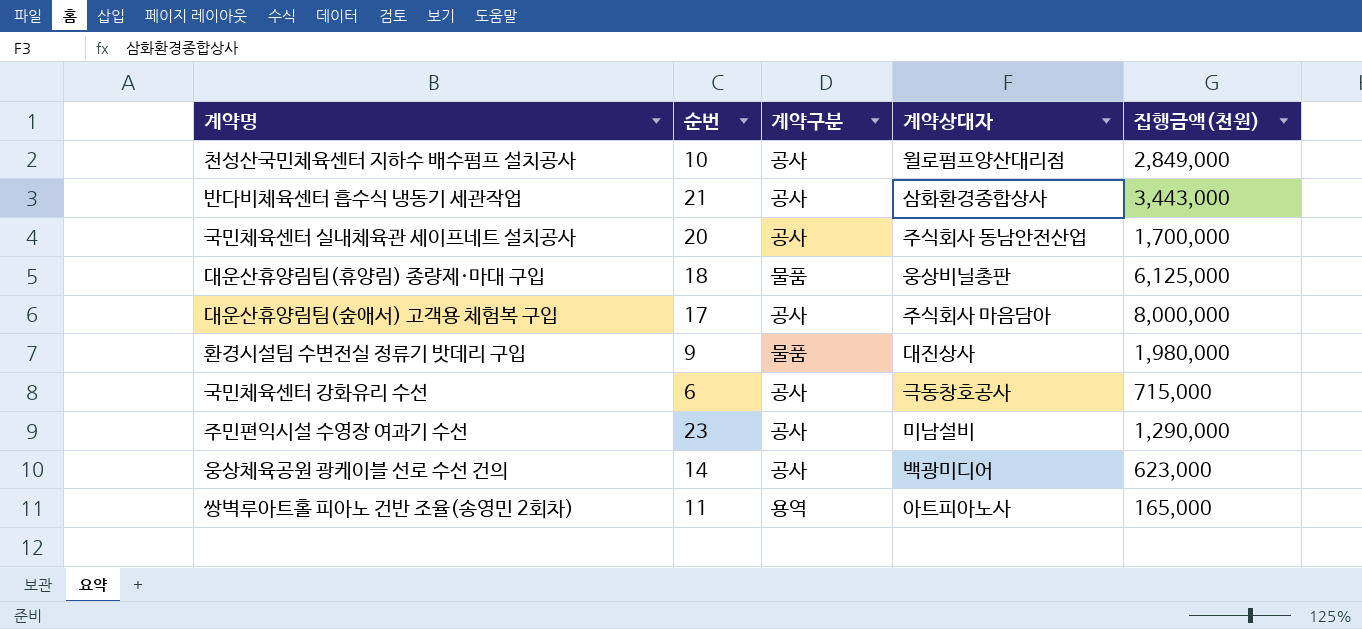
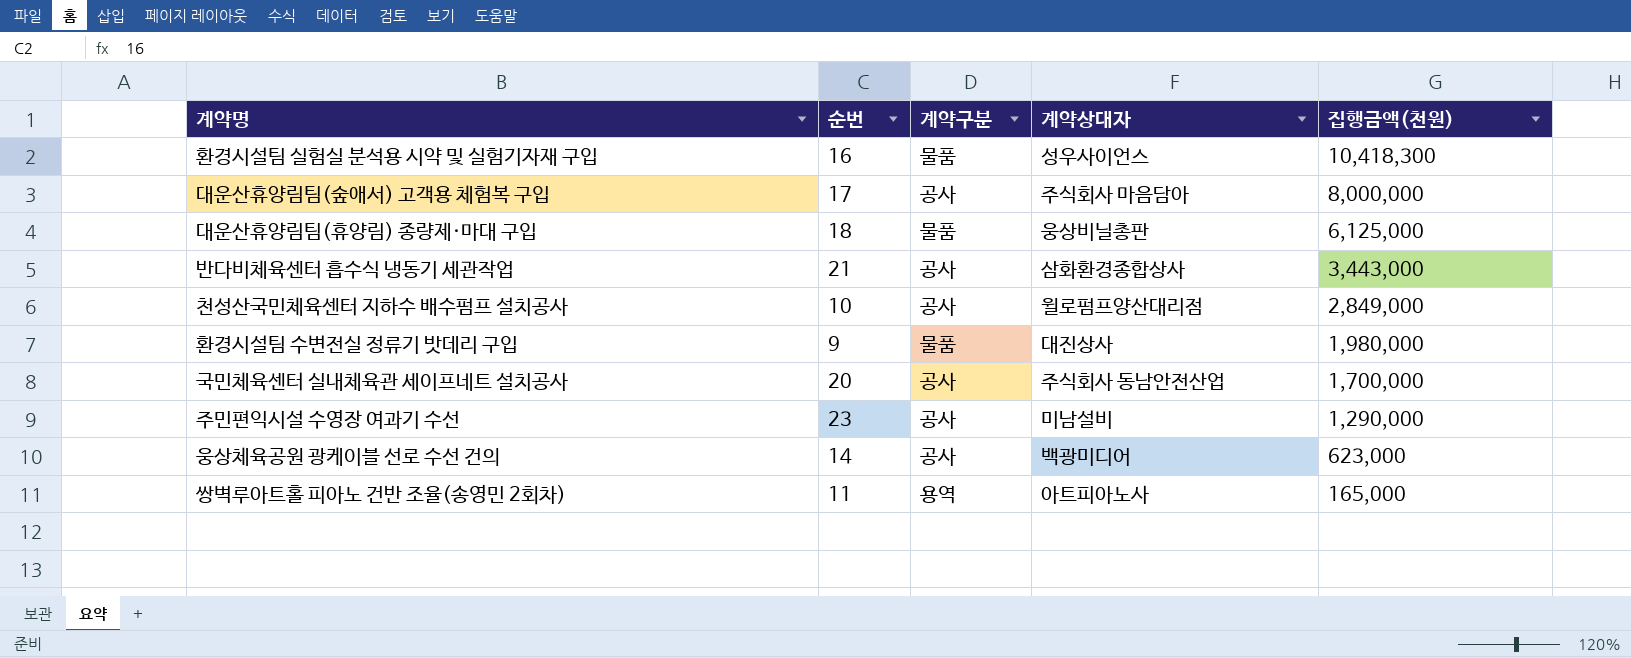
row order: none -> 집행금액(천원) descending
row 국민체육센터 강화유리 수선: 6 | 공사 | 극동창호공사 | 715,000 -> none
row 환경시설팀 실험실 분석용 시약 및 실험기자재 구입: none -> 16 | 물품 | 성우사이언스 | 10,418,300

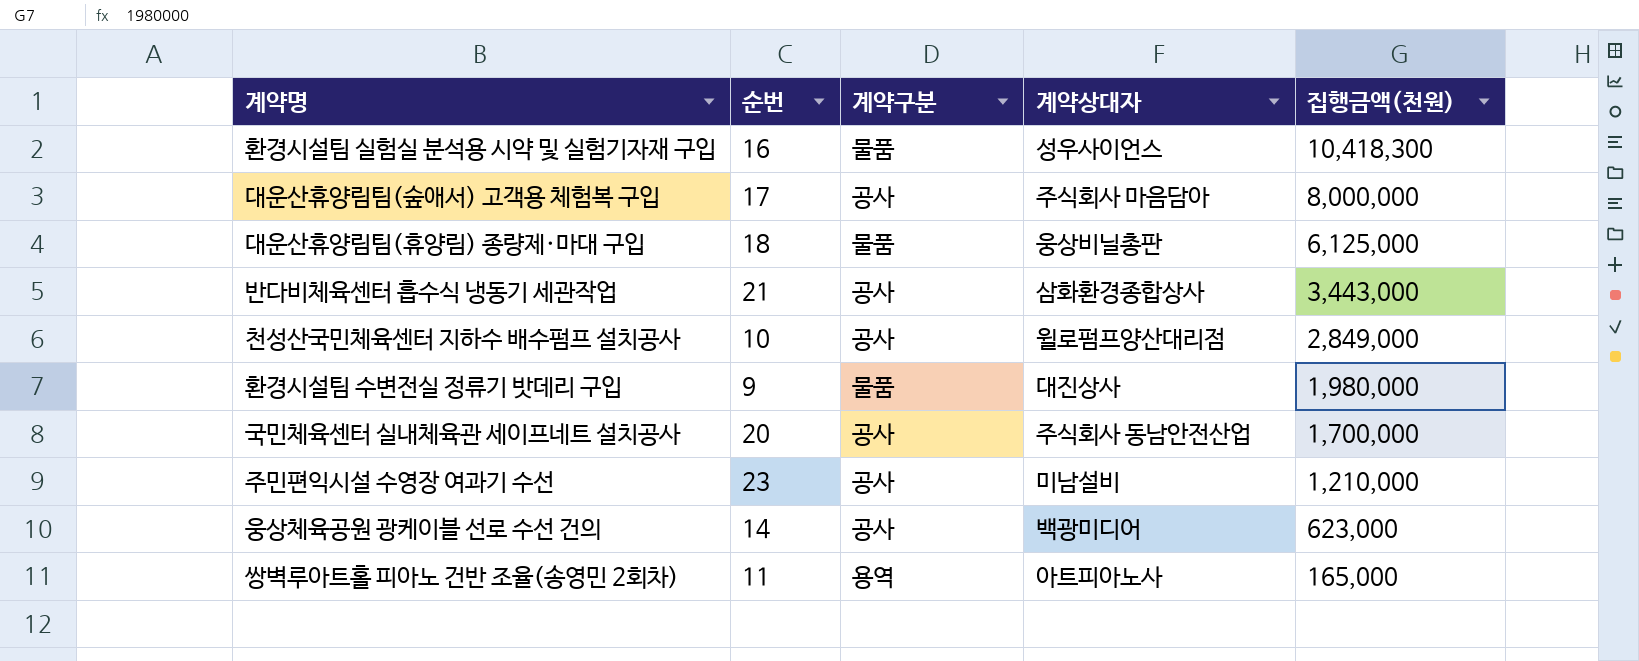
주민편익시설 수영장 여과기 수선 | 집행금액(천원): 1,290,000 -> 1,210,000

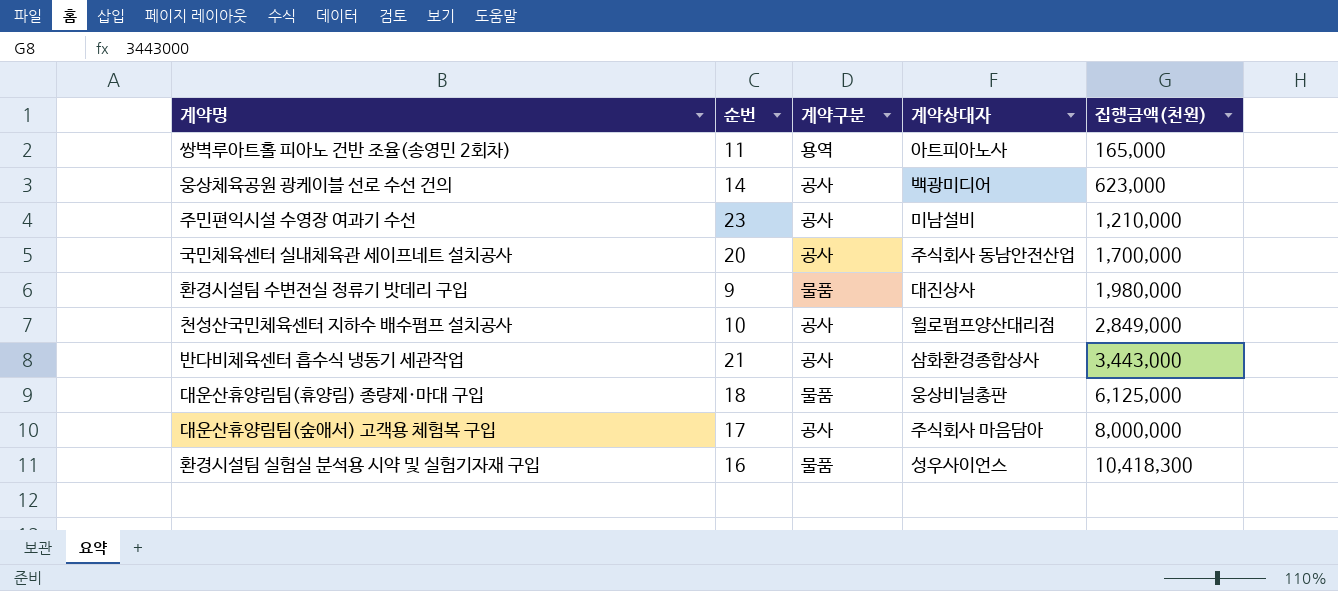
row order: 집행금액(천원) descending -> 집행금액(천원) ascending

